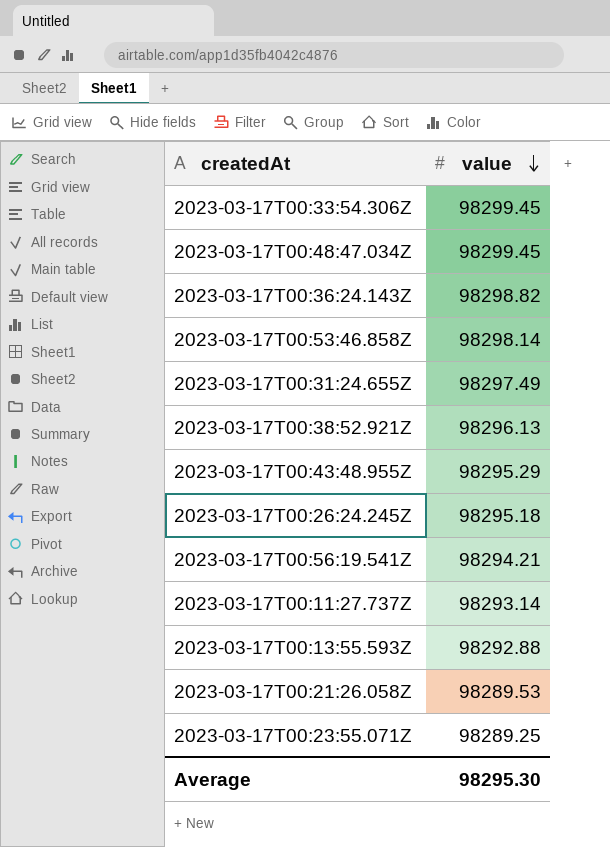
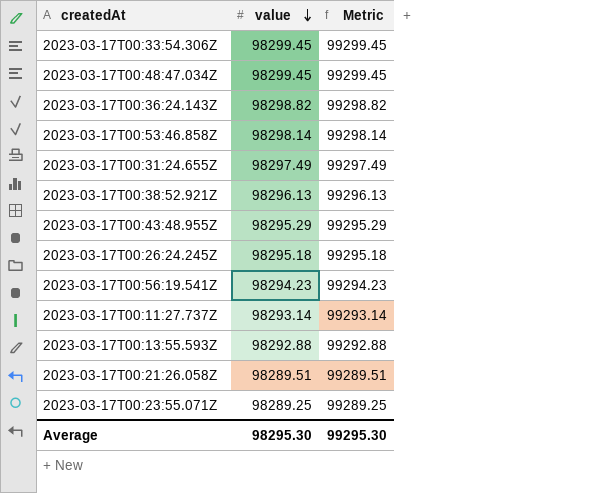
column Metric | formula: none -> [value] + 1000
2023-03-17T00:56:19.541Z | value: 98294.21 -> 98294.23
2023-03-17T00:21:26.058Z | value: 98289.53 -> 98289.51

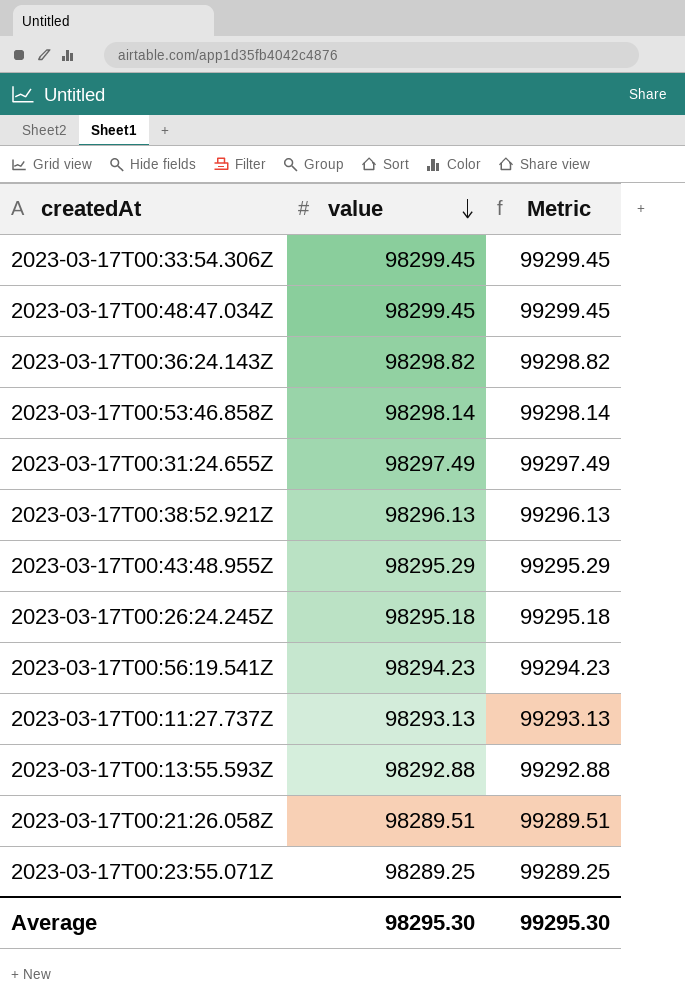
2023-03-17T00:11:27.737Z | value: 98293.14 -> 98293.13
2023-03-17T00:11:27.737Z | Metric: 99293.14 -> 99293.13

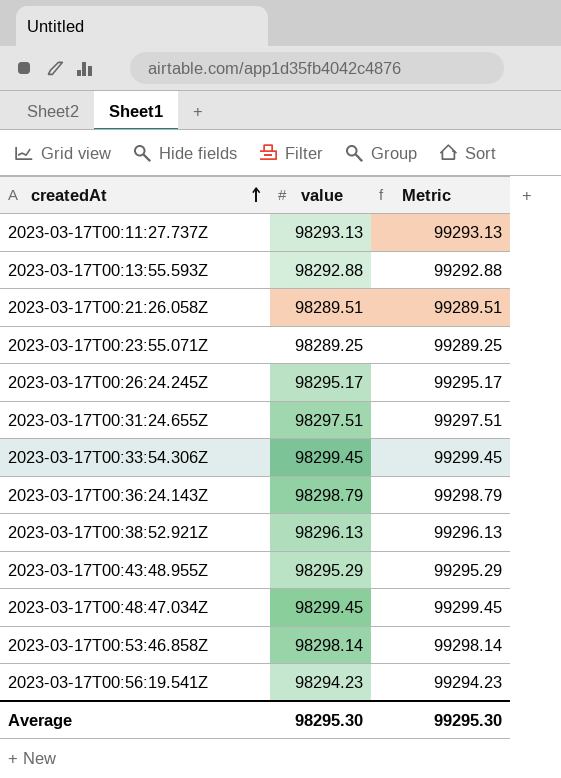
row order: value descending -> createdAt ascending
2023-03-17T00:26:24.245Z | value: 98295.18 -> 98295.17
2023-03-17T00:26:24.245Z | Metric: 99295.18 -> 99295.17
2023-03-17T00:31:24.655Z | value: 98297.49 -> 98297.51
2023-03-17T00:31:24.655Z | Metric: 99297.49 -> 99297.51
2023-03-17T00:36:24.143Z | value: 98298.82 -> 98298.79
2023-03-17T00:36:24.143Z | Metric: 99298.82 -> 99298.79

